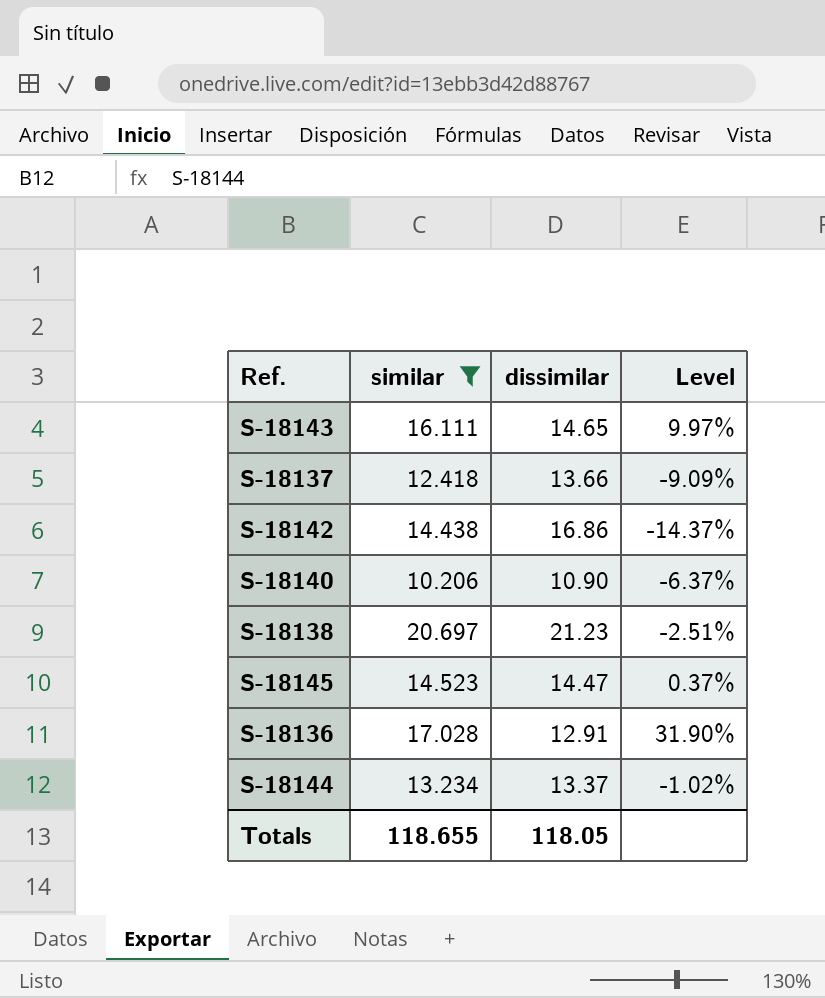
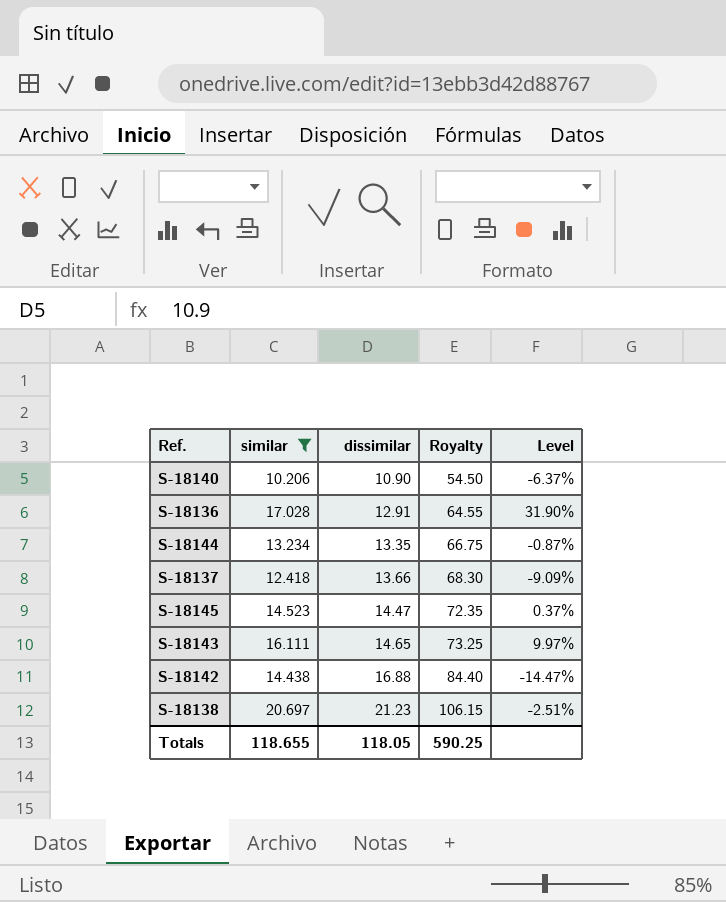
row order: none -> dissimilar ascending
column Royalty | formula: none -> [dissimilar] * 5
S-18144 | dissimilar: 13.37 -> 13.35
S-18144 | Level: -1.02% -> -0.87%
S-18142 | dissimilar: 16.86 -> 16.88
S-18142 | Level: -14.37% -> -14.47%

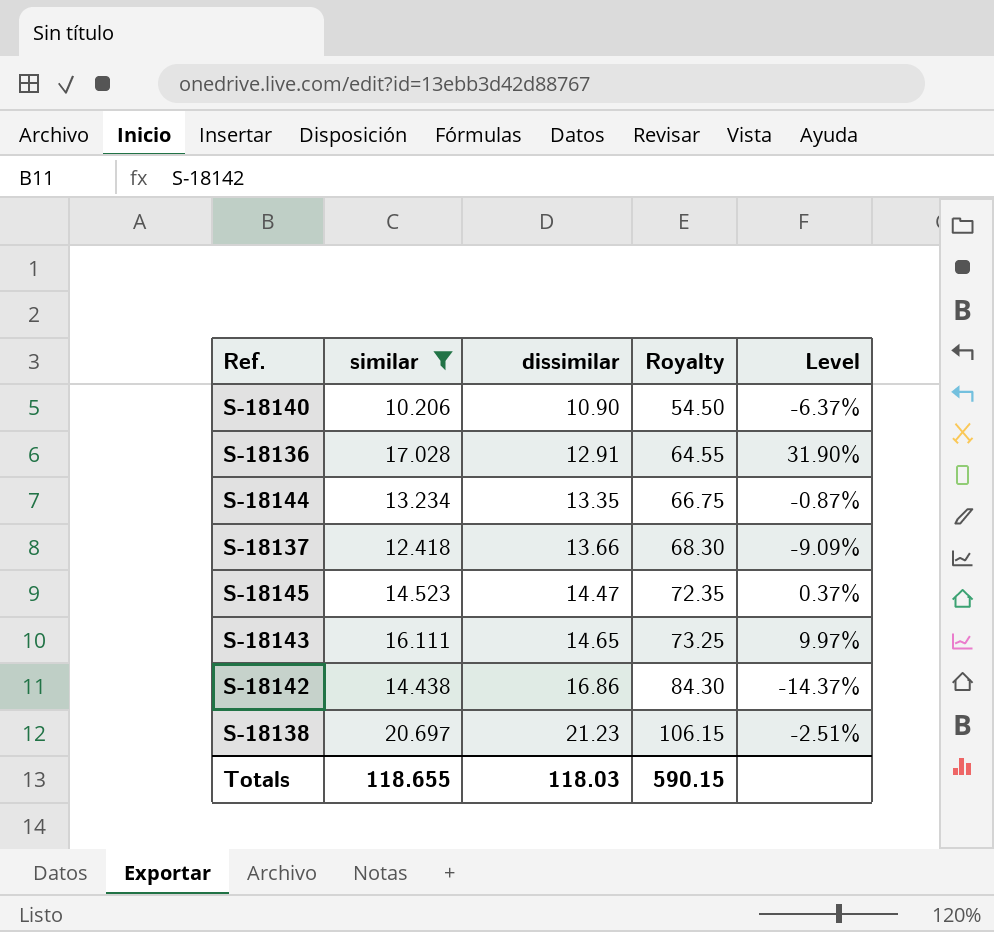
S-18142 | dissimilar: 16.88 -> 16.86
S-18142 | Royalty: 84.40 -> 84.30
S-18142 | Level: -14.47% -> -14.37%
Totals | dissimilar: 118.05 -> 118.03
Totals | Royalty: 590.25 -> 590.15

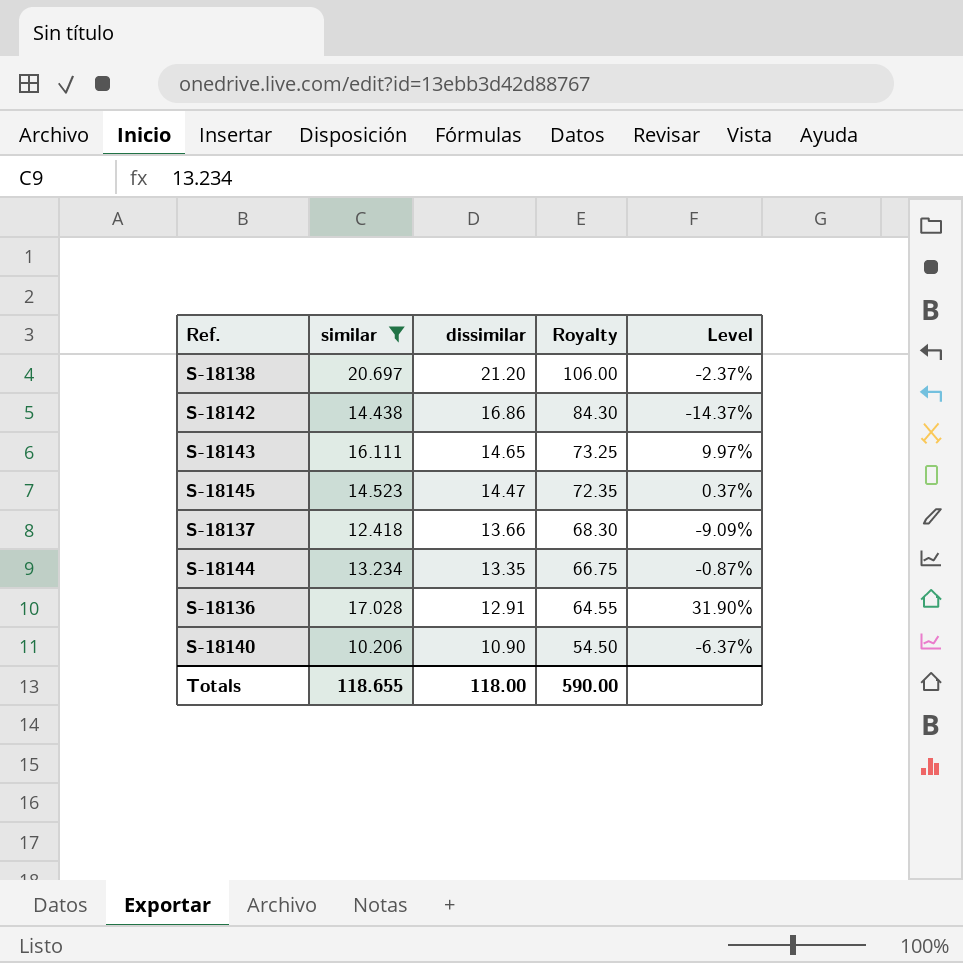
row order: dissimilar ascending -> dissimilar descending
S-18138 | dissimilar: 21.23 -> 21.20
S-18138 | Royalty: 106.15 -> 106.00
S-18138 | Level: -2.51% -> -2.37%
Totals | dissimilar: 118.03 -> 118.00
Totals | Royalty: 590.15 -> 590.00

